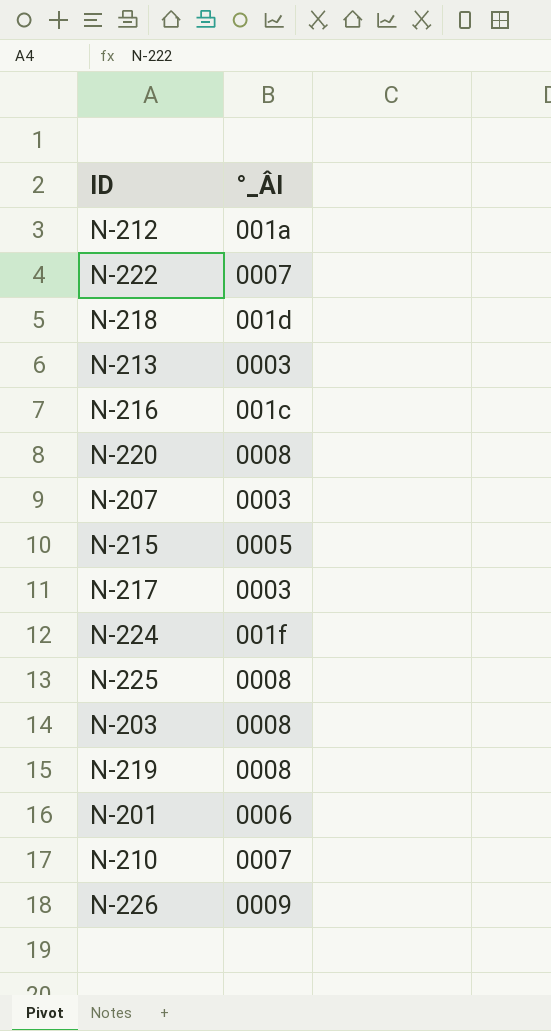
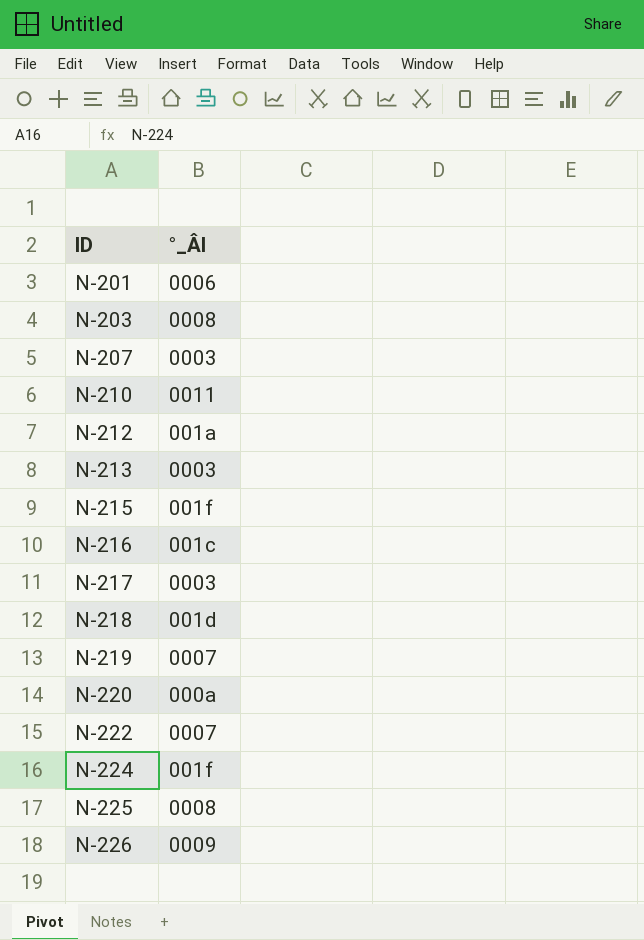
row order: none -> ID ascending
N-210 | °_ÂI: 0007 -> 0011
N-215 | °_ÂI: 0005 -> 001f
N-219 | °_ÂI: 0008 -> 0007
N-220 | °_ÂI: 0008 -> 000a

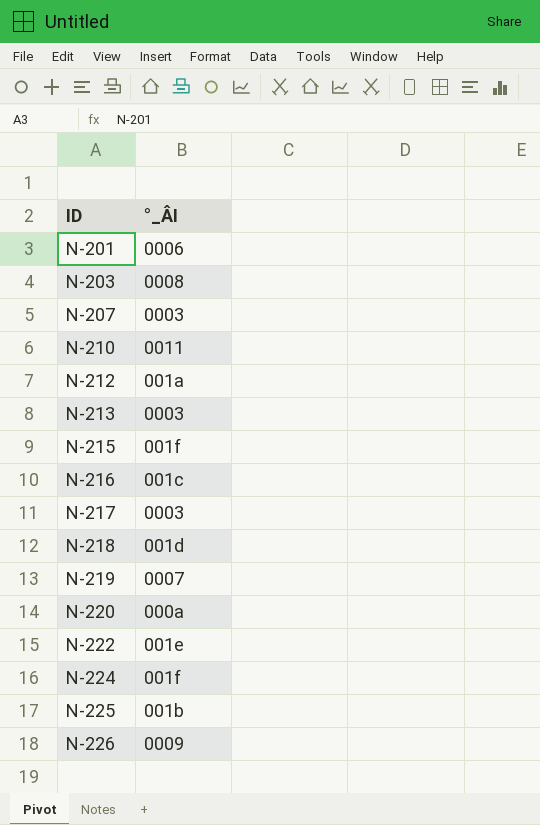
N-222 | °_ÂI: 0007 -> 001e
N-225 | °_ÂI: 0008 -> 001b

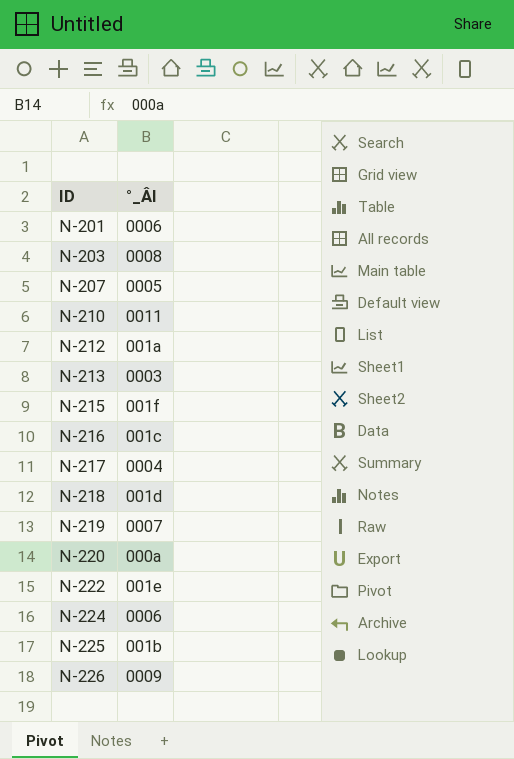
N-207 | °_ÂI: 0003 -> 0005
N-217 | °_ÂI: 0003 -> 0004
N-224 | °_ÂI: 001f -> 0006

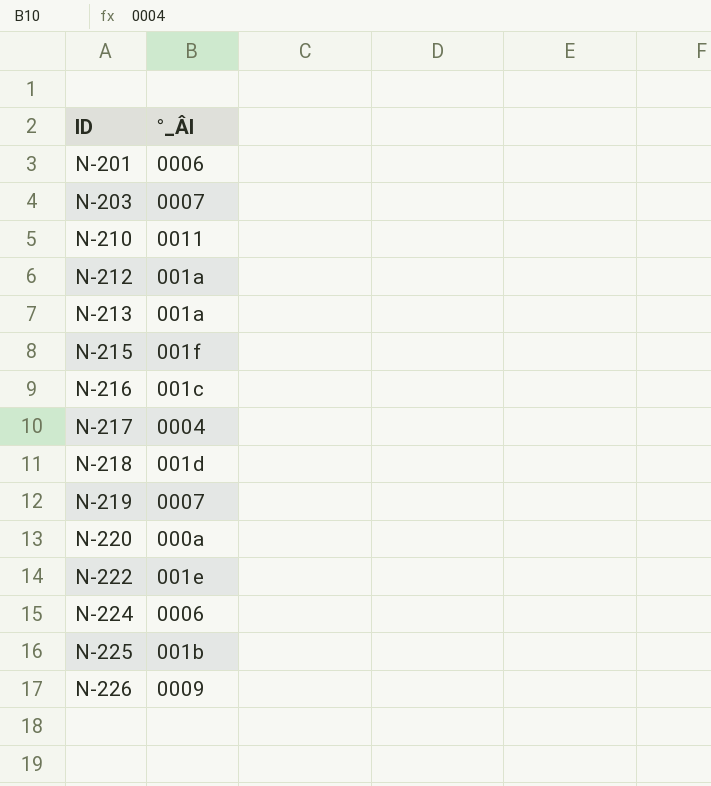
row N-207: 0005 -> none
N-203 | °_ÂI: 0008 -> 0007
N-213 | °_ÂI: 0003 -> 001a

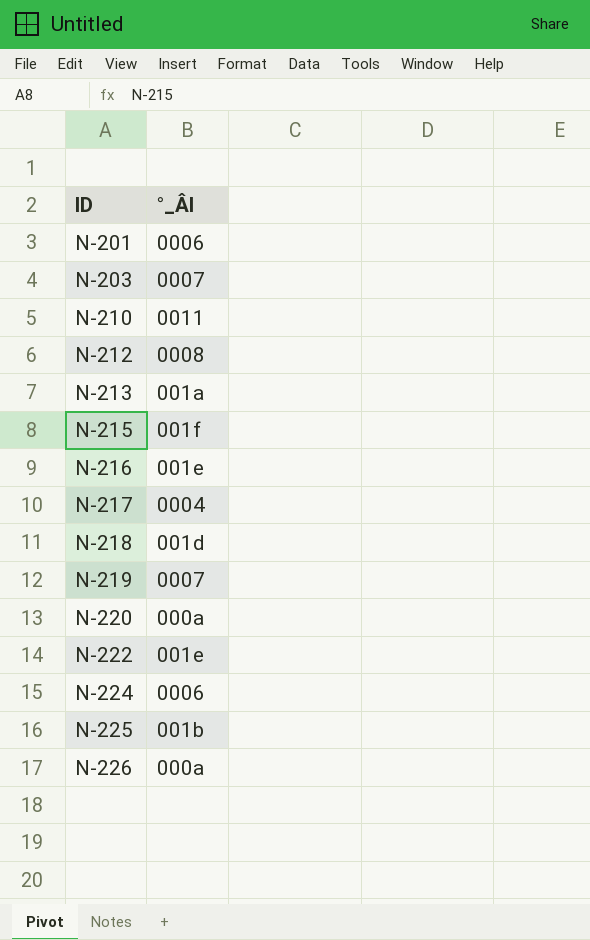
N-212 | °_ÂI: 001a -> 0008
N-216 | °_ÂI: 001c -> 001e
N-226 | °_ÂI: 0009 -> 000a

